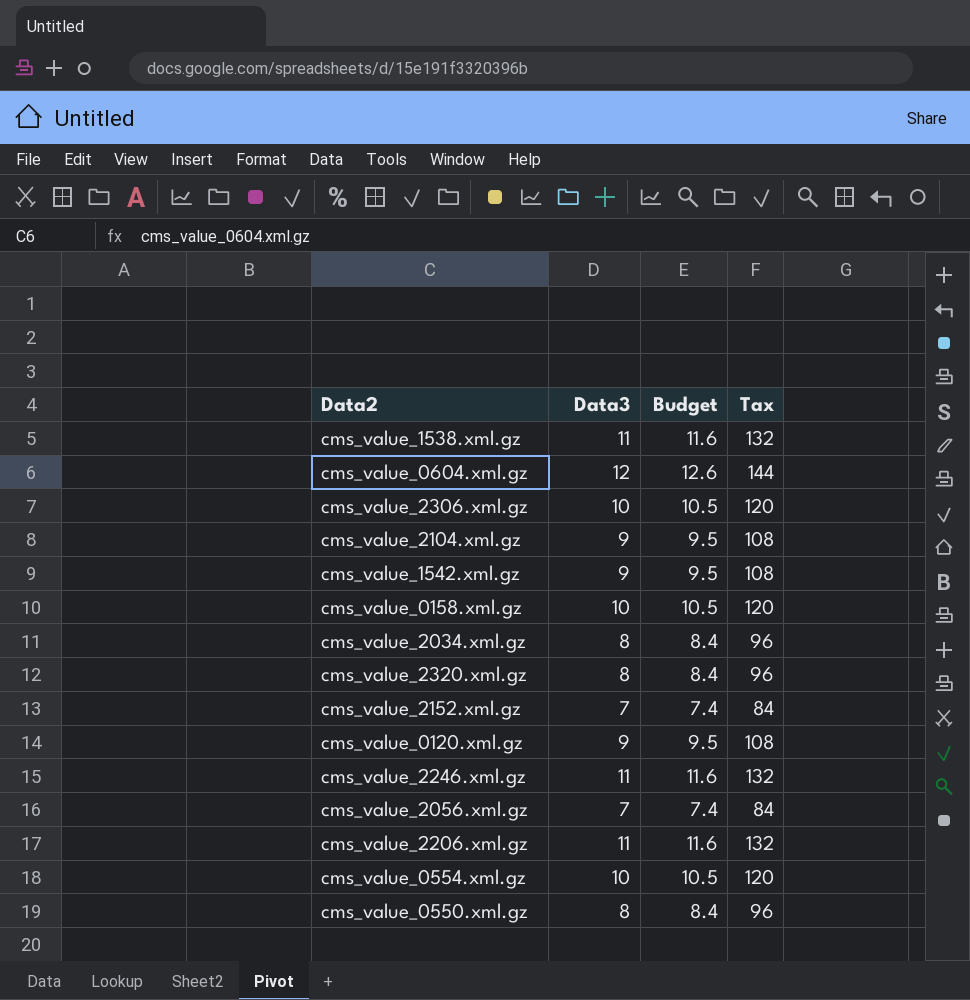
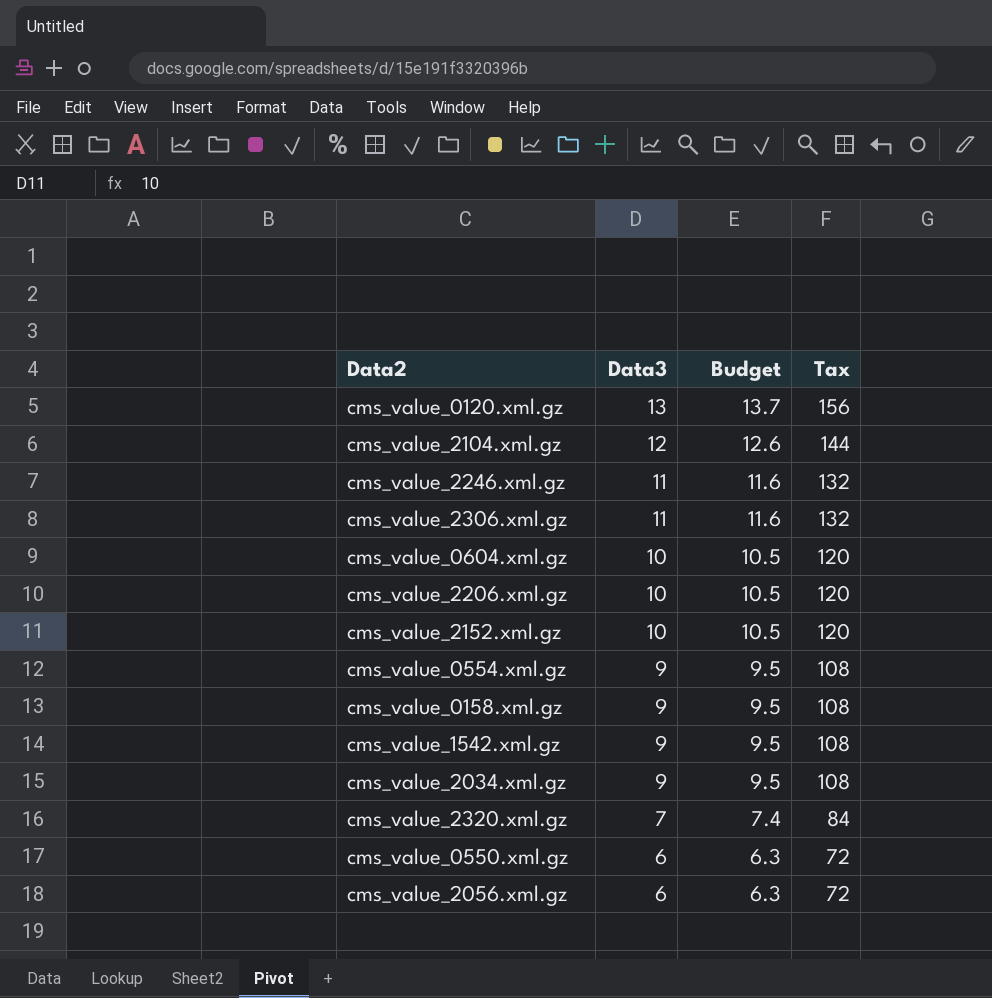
row order: none -> Data3 descending
row cms_value_1538.xml.gz: 11 | 11.6 | 132 -> none
cms_value_0120.xml.gz | Data3: 9 -> 13
cms_value_0120.xml.gz | Budget: 9.5 -> 13.7
cms_value_0120.xml.gz | Tax: 108 -> 156
cms_value_2104.xml.gz | Data3: 9 -> 12
cms_value_2104.xml.gz | Budget: 9.5 -> 12.6
cms_value_2104.xml.gz | Tax: 108 -> 144
cms_value_2306.xml.gz | Data3: 10 -> 11
cms_value_2306.xml.gz | Budget: 10.5 -> 11.6
cms_value_2306.xml.gz | Tax: 120 -> 132
cms_value_0604.xml.gz | Data3: 12 -> 10
cms_value_0604.xml.gz | Budget: 12.6 -> 10.5
cms_value_0604.xml.gz | Tax: 144 -> 120
cms_value_2206.xml.gz | Data3: 11 -> 10
cms_value_2206.xml.gz | Budget: 11.6 -> 10.5
cms_value_2206.xml.gz | Tax: 132 -> 120
cms_value_2152.xml.gz | Data3: 7 -> 10
cms_value_2152.xml.gz | Budget: 7.4 -> 10.5
cms_value_2152.xml.gz | Tax: 84 -> 120
cms_value_0554.xml.gz | Data3: 10 -> 9
cms_value_0554.xml.gz | Budget: 10.5 -> 9.5
cms_value_0554.xml.gz | Tax: 120 -> 108
cms_value_0158.xml.gz | Data3: 10 -> 9
cms_value_0158.xml.gz | Budget: 10.5 -> 9.5
cms_value_0158.xml.gz | Tax: 120 -> 108
cms_value_2034.xml.gz | Data3: 8 -> 9
cms_value_2034.xml.gz | Budget: 8.4 -> 9.5
cms_value_2034.xml.gz | Tax: 96 -> 108
cms_value_2320.xml.gz | Data3: 8 -> 7
cms_value_2320.xml.gz | Budget: 8.4 -> 7.4
cms_value_2320.xml.gz | Tax: 96 -> 84
cms_value_0550.xml.gz | Data3: 8 -> 6
cms_value_0550.xml.gz | Budget: 8.4 -> 6.3
cms_value_0550.xml.gz | Tax: 96 -> 72
cms_value_2056.xml.gz | Data3: 7 -> 6
cms_value_2056.xml.gz | Budget: 7.4 -> 6.3
cms_value_2056.xml.gz | Tax: 84 -> 72

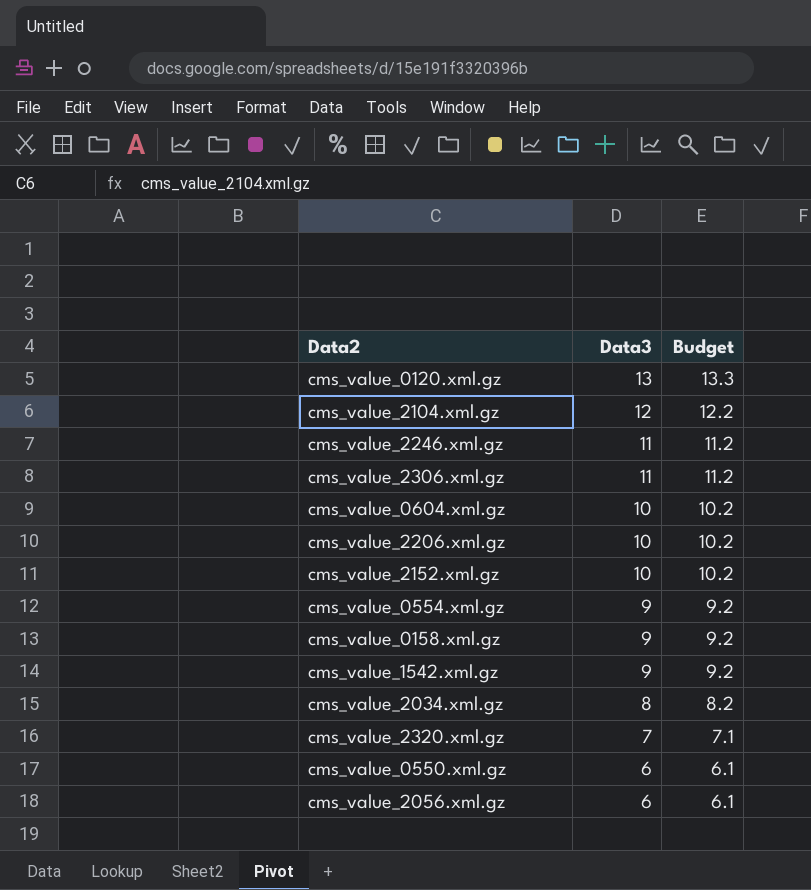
column Tax | formula: [Data3] * 12 -> none
column Budget | formula: [Data3] * 1.05 -> [Data3] * 1.02
cms_value_2034.xml.gz | Data3: 9 -> 8

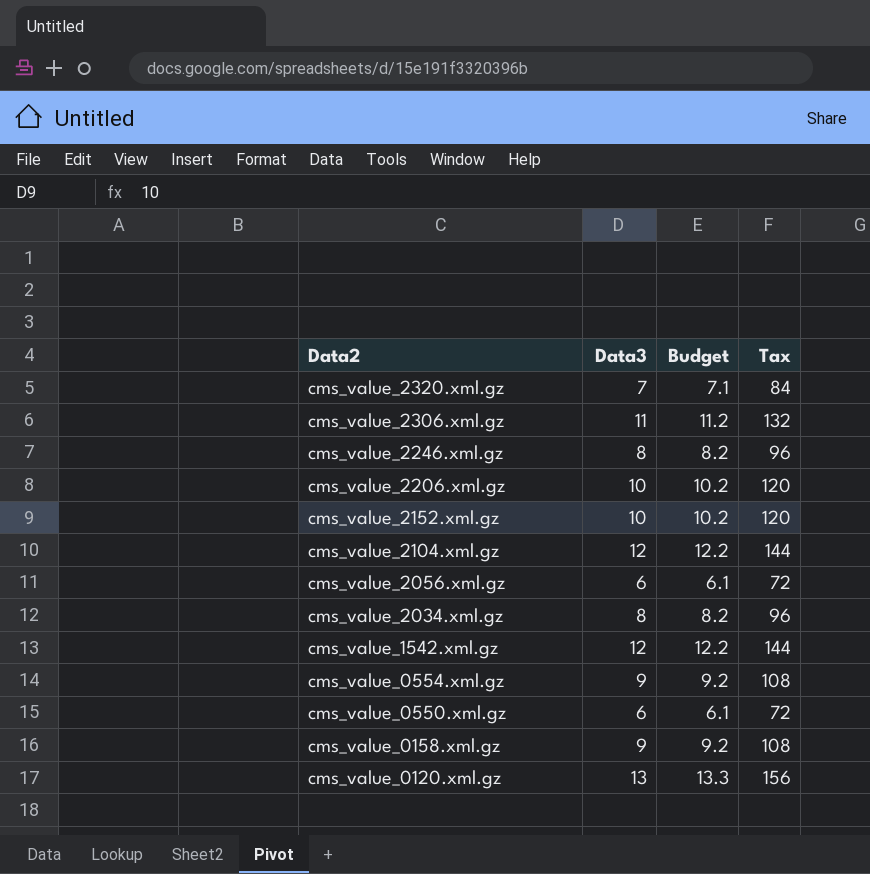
row order: Data3 descending -> Data2 descending
column Tax | formula: none -> [Data3] * 12
row cms_value_0604.xml.gz: 10 | 10.2 -> none
cms_value_2246.xml.gz | Data3: 11 -> 8
cms_value_2246.xml.gz | Budget: 11.2 -> 8.2
cms_value_1542.xml.gz | Data3: 9 -> 12
cms_value_1542.xml.gz | Budget: 9.2 -> 12.2

